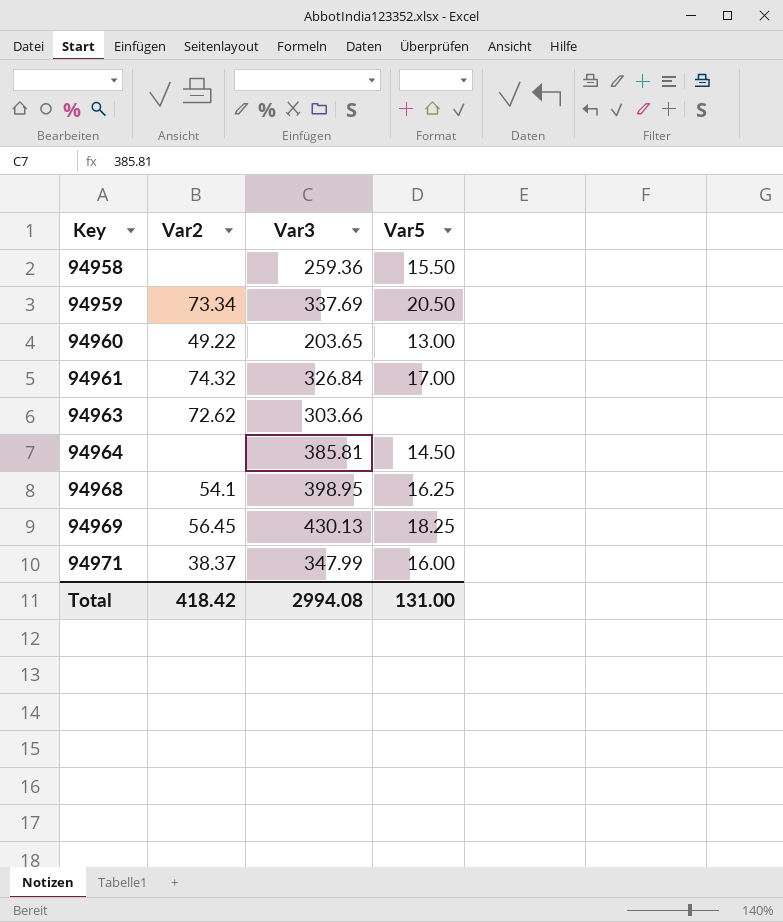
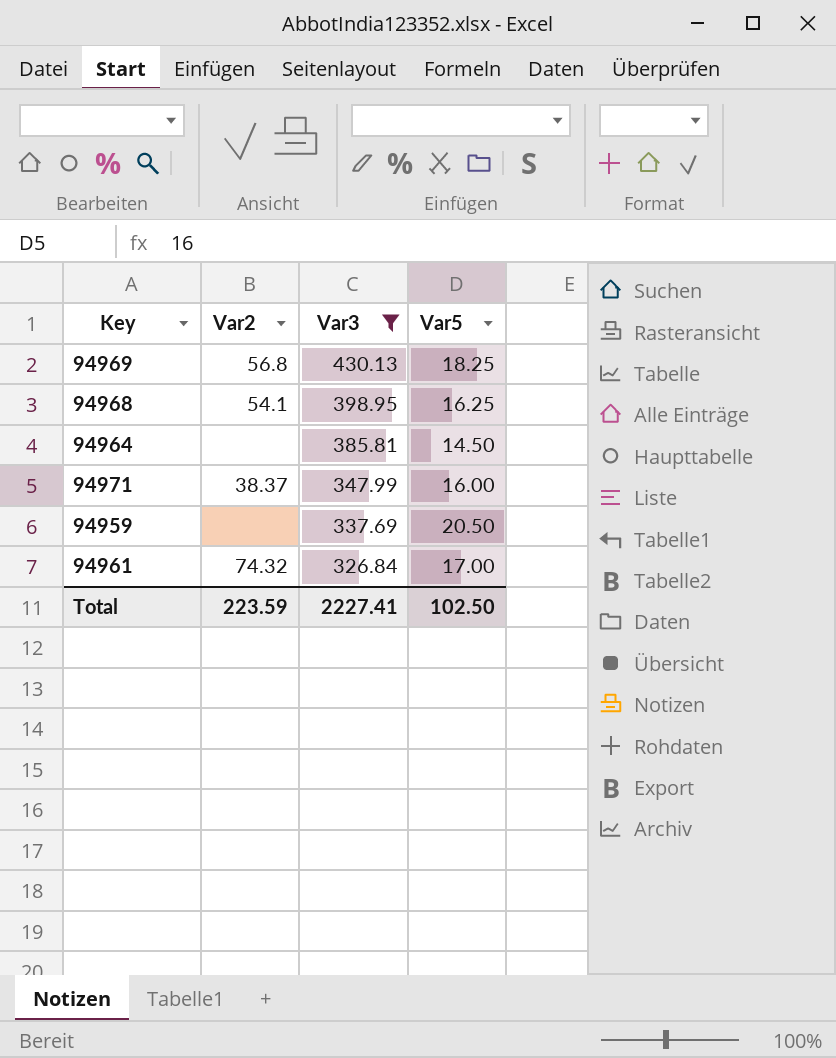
filter: none -> Var3 >= 326.84
row order: Key ascending -> Var3 descending
94969 | Var2: 56.45 -> 56.8
94959 | Var2: 73.34 -> none
Total | Var2: 418.42 -> 223.59
Total | Var3: 2994.08 -> 2227.41
Total | Var5: 131.00 -> 102.50

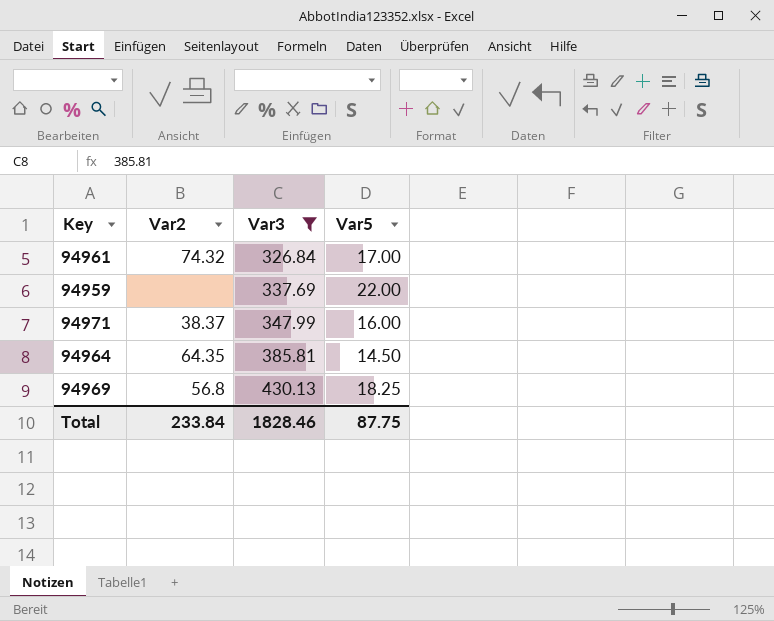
row order: Var3 descending -> Var3 ascending
row 94968: 54.1 | 398.95 | 16.25 -> none
94959 | Var5: 20.50 -> 22.00
94964 | Var2: none -> 64.35
Total | Var2: 223.59 -> 233.84
Total | Var3: 2227.41 -> 1828.46
Total | Var5: 102.50 -> 87.75

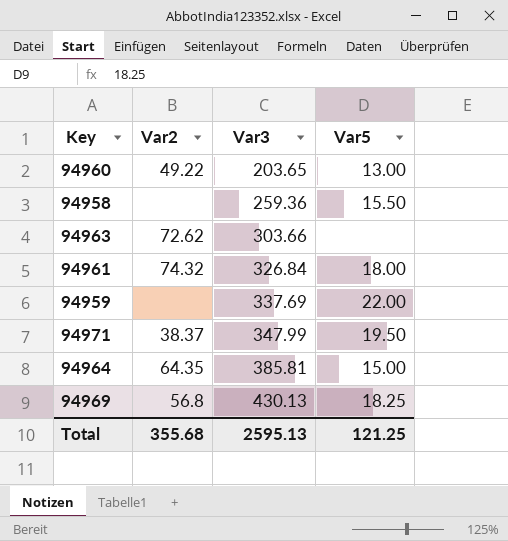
filter: Var3 >= 326.84 -> none
94961 | Var5: 17.00 -> 18.00
94971 | Var5: 16.00 -> 19.50
94964 | Var5: 14.50 -> 15.00
Total | Var2: 233.84 -> 355.68
Total | Var3: 1828.46 -> 2595.13
Total | Var5: 87.75 -> 121.25

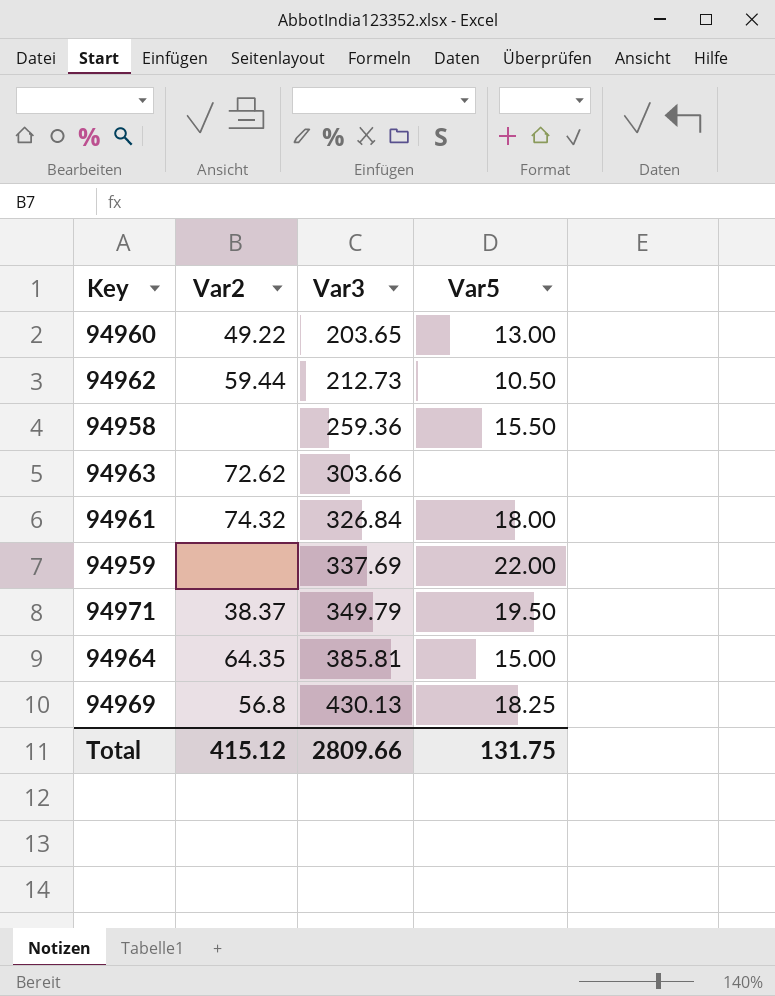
row 94962: none -> 59.44 | 212.73 | 10.50
94971 | Var3: 347.99 -> 349.79
Total | Var2: 355.68 -> 415.12
Total | Var3: 2595.13 -> 2809.66
Total | Var5: 121.25 -> 131.75

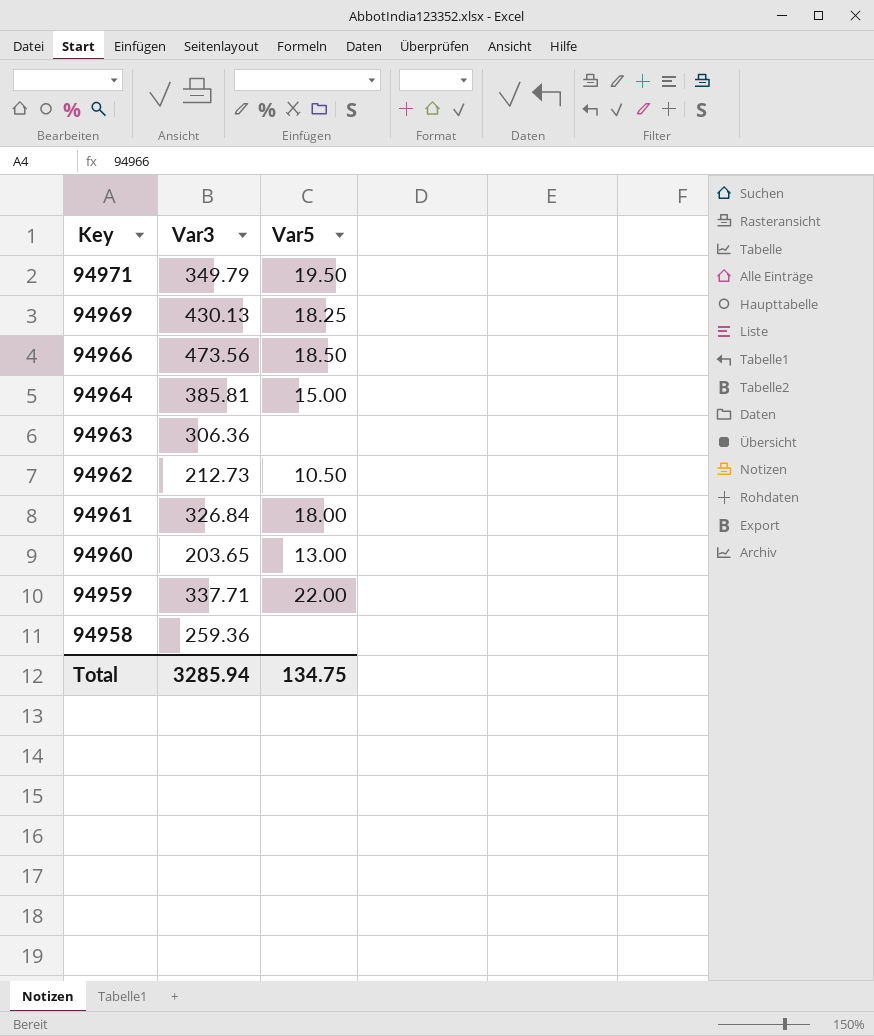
row order: Var3 ascending -> Key descending
column Var2 | position: 2 -> none
row 94966: none -> 473.56 | 18.50
94963 | Var3: 303.66 -> 306.36
94959 | Var3: 337.69 -> 337.71
94958 | Var5: 15.50 -> none
Total | Var3: 2809.66 -> 3285.94
Total | Var5: 131.75 -> 134.75

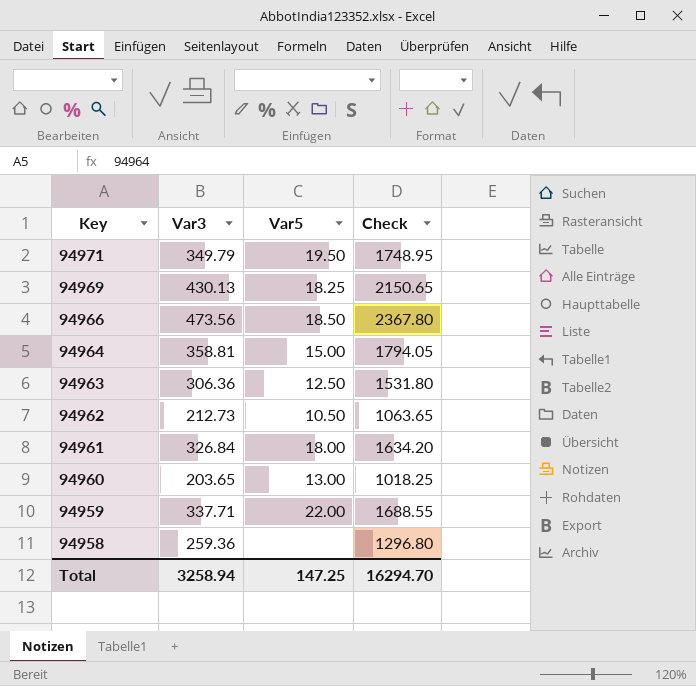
column Check | formula: none -> [Var3] * 5
94964 | Var3: 385.81 -> 358.81
94963 | Var5: none -> 12.50
Total | Var3: 3285.94 -> 3258.94
Total | Var5: 134.75 -> 147.25

